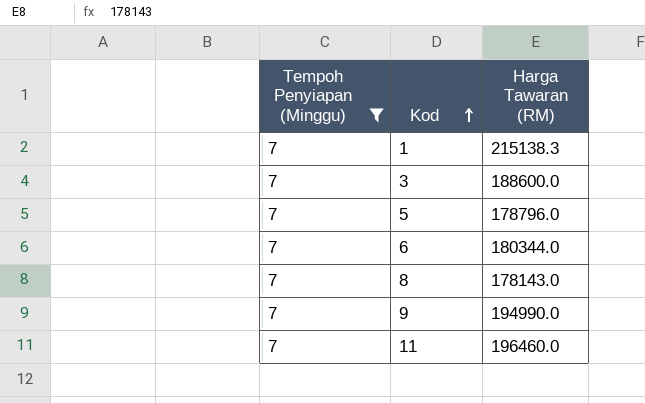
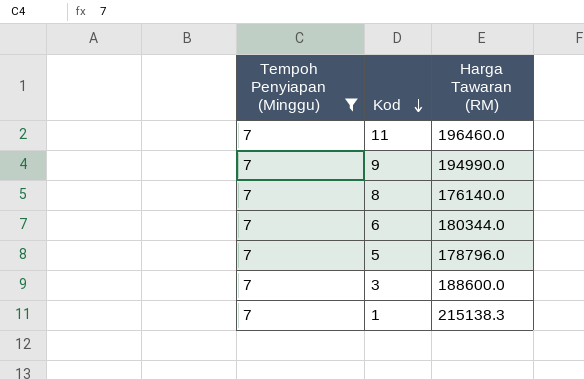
row order: Kod ascending -> Kod descending
8 | Harga Tawaran (RM): 178143.0 -> 176140.0

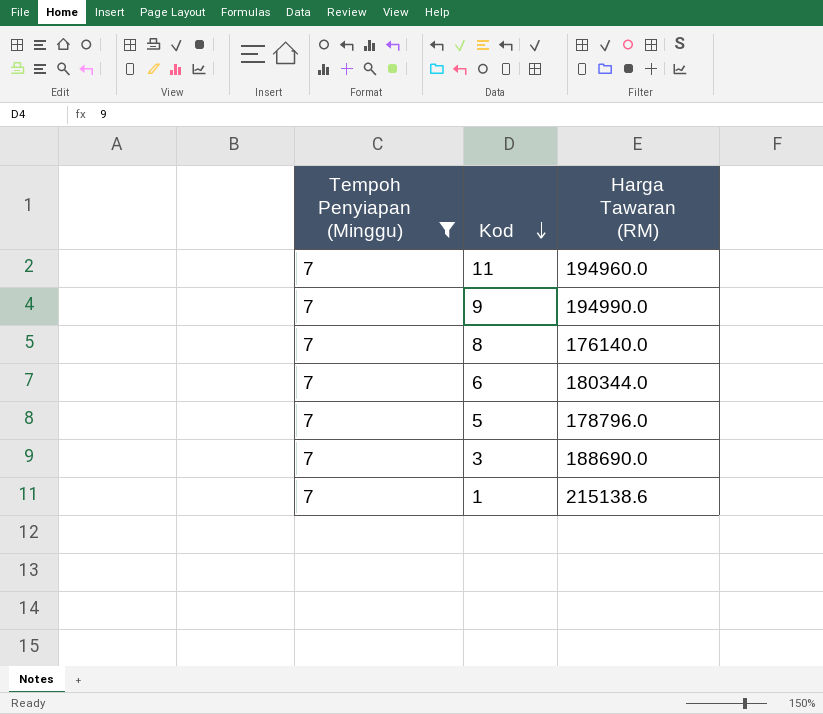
11 | Harga Tawaran (RM): 196460.0 -> 194960.0
3 | Harga Tawaran (RM): 188600.0 -> 188690.0
1 | Harga Tawaran (RM): 215138.3 -> 215138.6

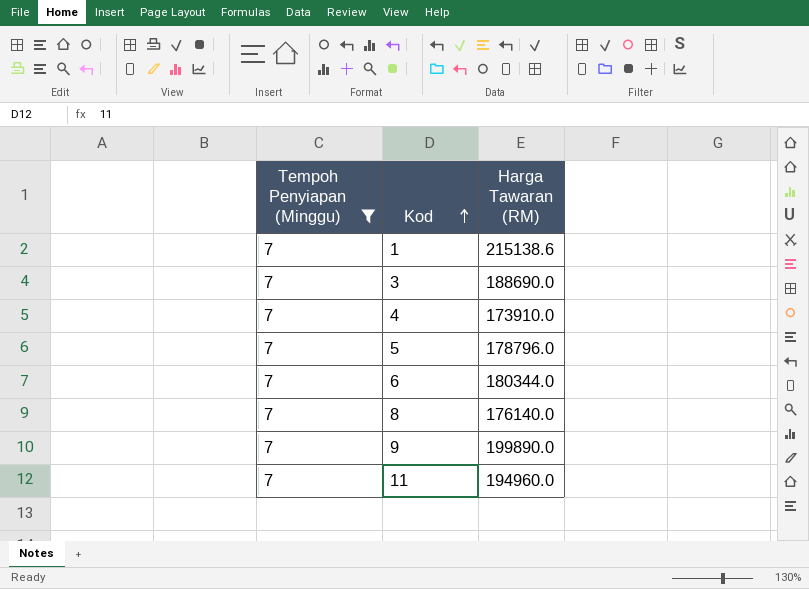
row order: Kod descending -> Kod ascending
row 4: none -> 7 | 173910.0
9 | Harga Tawaran (RM): 194990.0 -> 199890.0

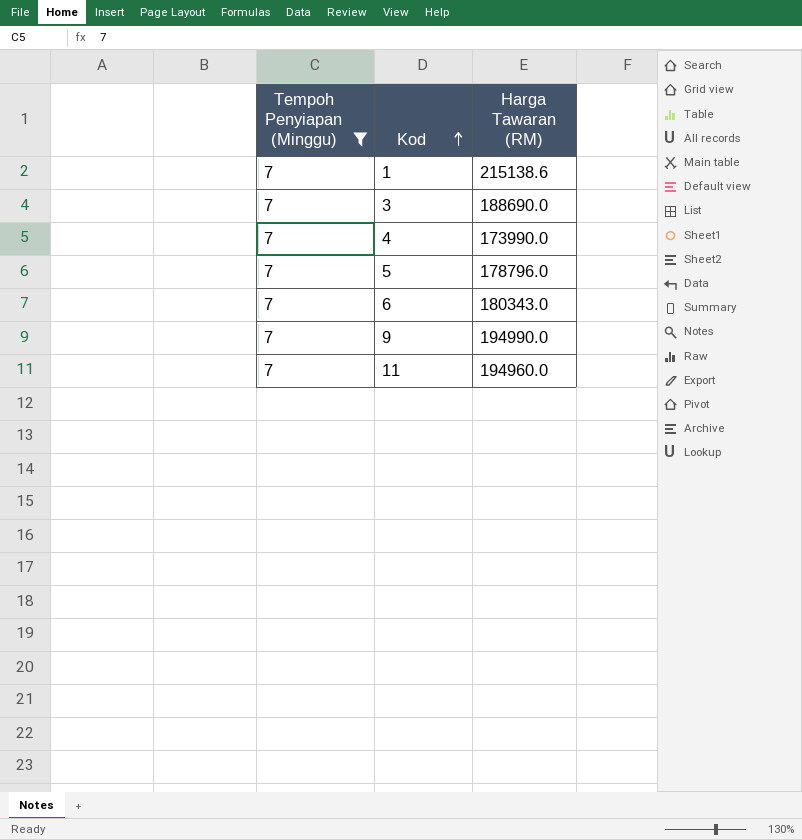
row 8: 7 | 176140.0 -> none
4 | Harga Tawaran (RM): 173910.0 -> 173990.0
6 | Harga Tawaran (RM): 180344.0 -> 180343.0
9 | Harga Tawaran (RM): 199890.0 -> 194990.0

